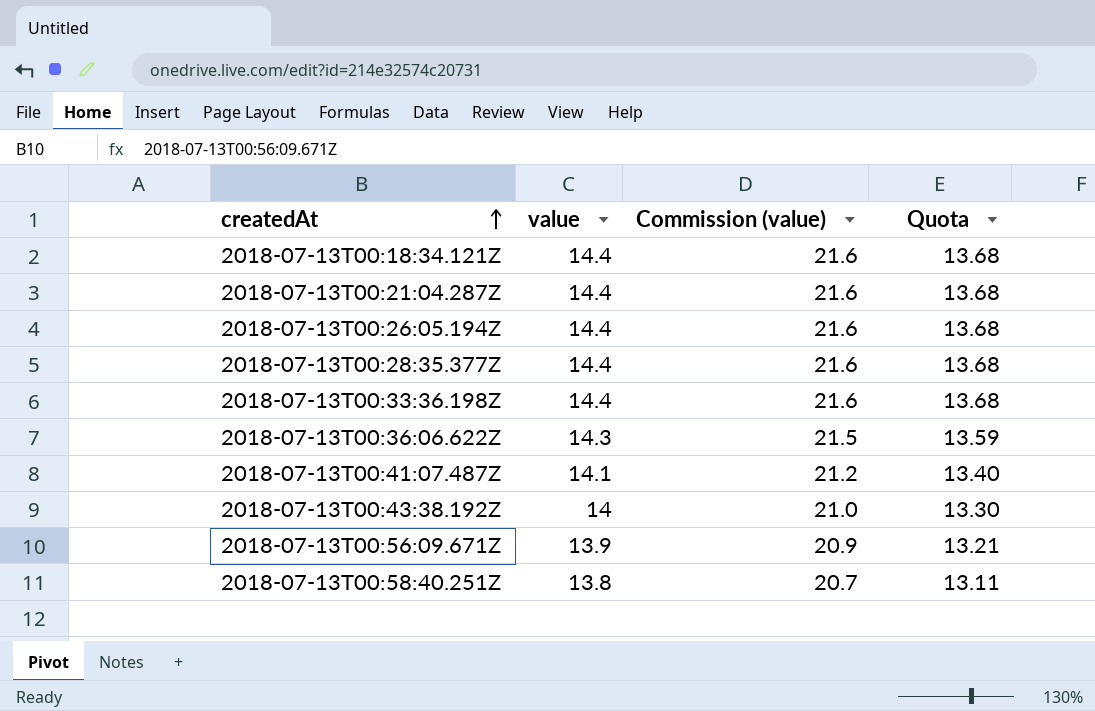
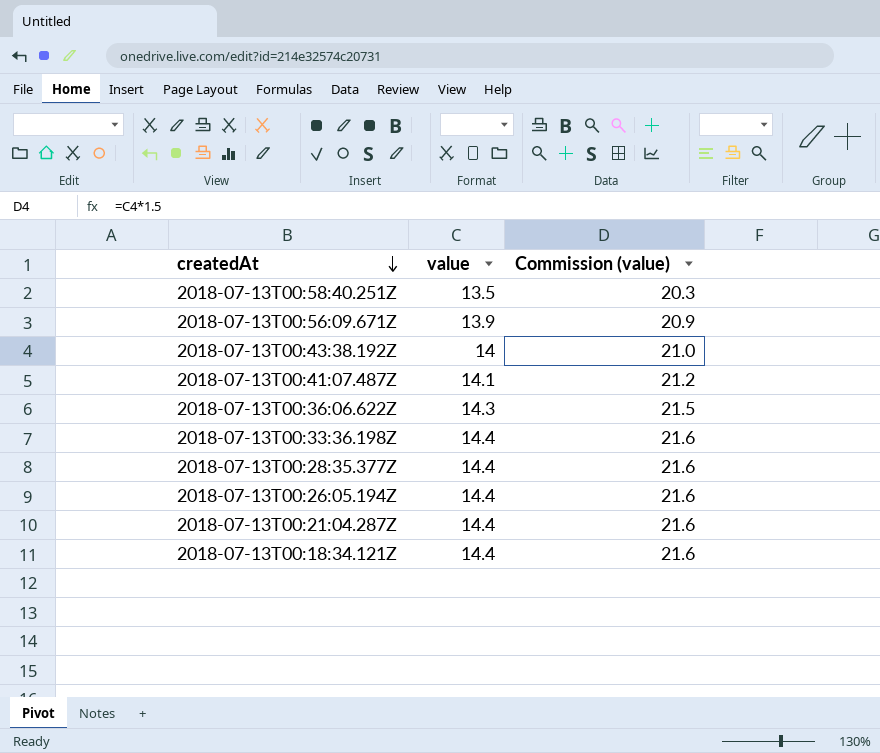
row order: createdAt ascending -> createdAt descending
column Quota | formula: [value] * 0.95 -> none
2018-07-13T00:58:40.251Z | value: 13.8 -> 13.5
2018-07-13T00:58:40.251Z | Commission (value): 20.7 -> 20.3

